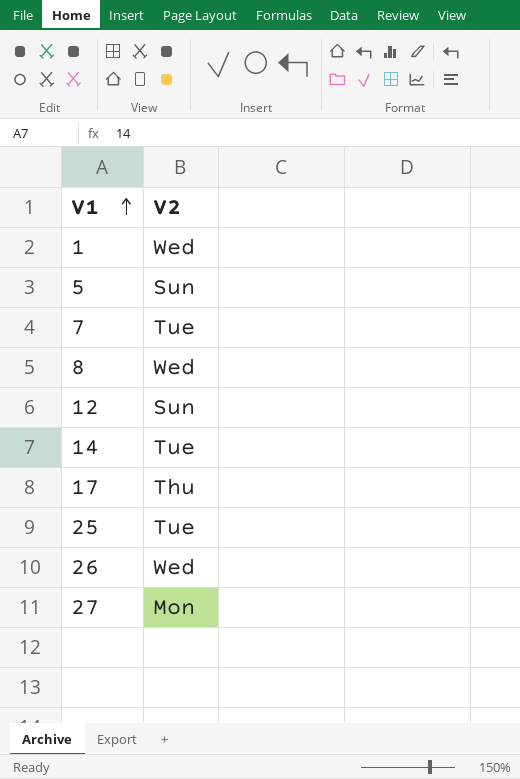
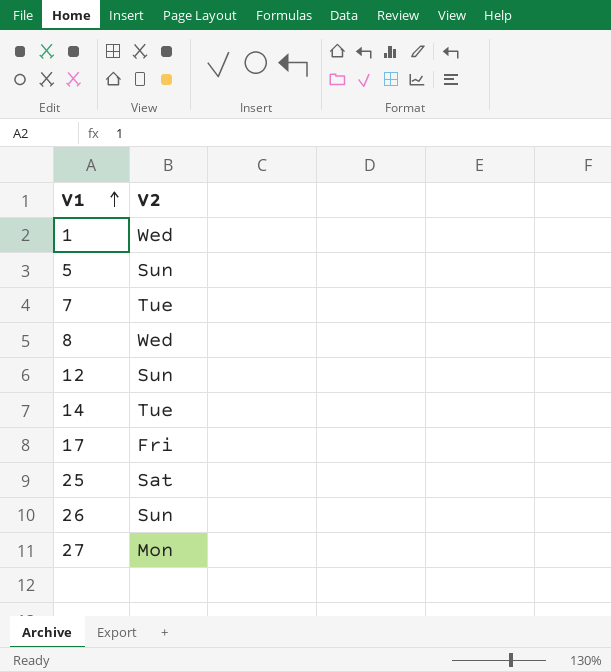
17 | V2: Thu -> Fri
25 | V2: Tue -> Sat
26 | V2: Wed -> Sun

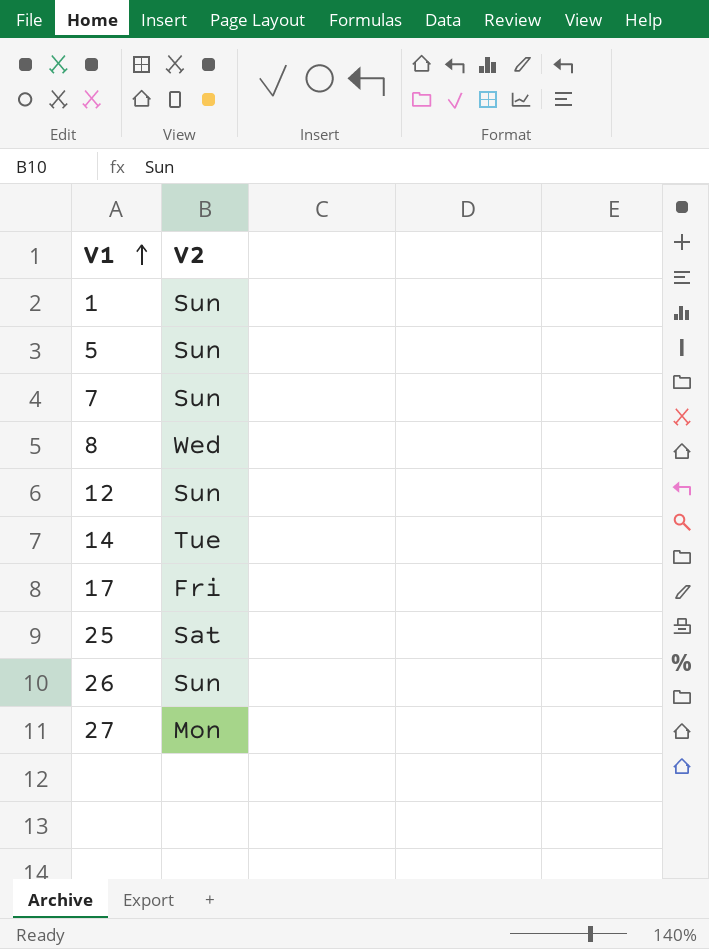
1 | V2: Wed -> Sun
7 | V2: Tue -> Sun

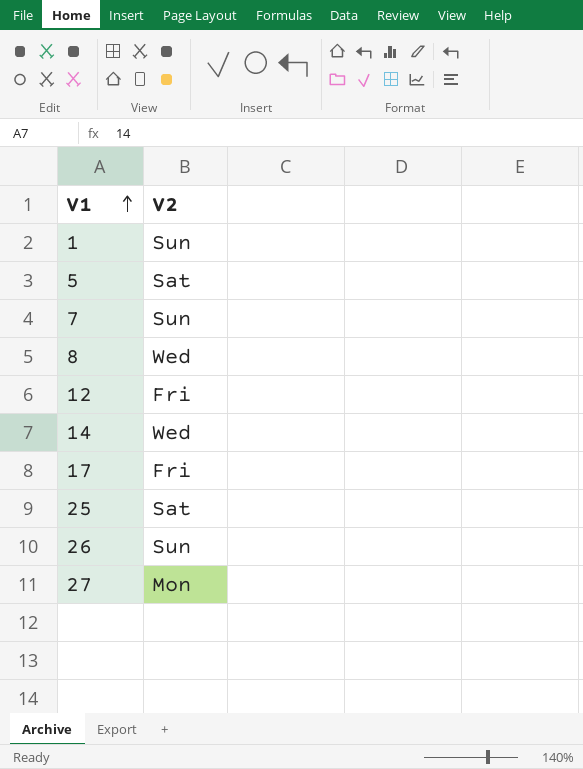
5 | V2: Sun -> Sat
12 | V2: Sun -> Fri
14 | V2: Tue -> Wed

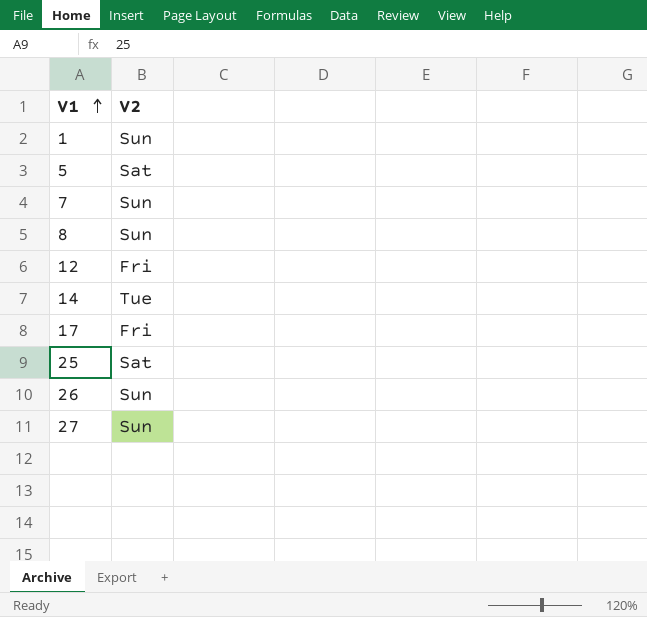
8 | V2: Wed -> Sun
14 | V2: Wed -> Tue
27 | V2: Mon -> Sun

